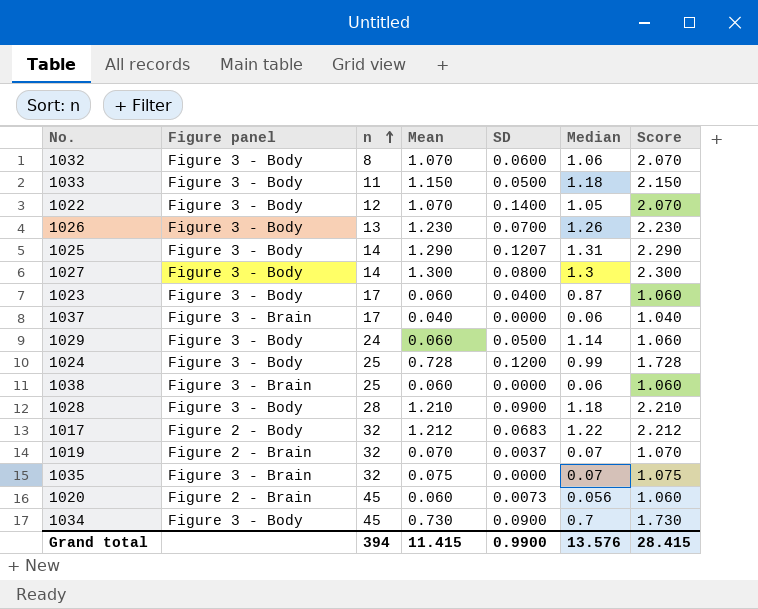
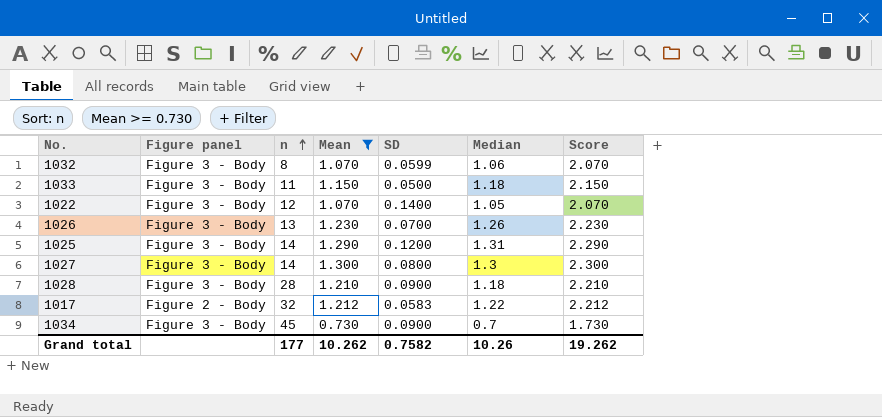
filter: none -> Mean >= 0.730
1032 | SD: 0.0600 -> 0.0599
1025 | SD: 0.1207 -> 0.1200
1017 | SD: 0.0683 -> 0.0583
Grand total | n: 394 -> 177
Grand total | Mean: 11.415 -> 10.262
Grand total | SD: 0.9900 -> 0.7582
Grand total | Median: 13.576 -> 10.26
Grand total | Score: 28.415 -> 19.262

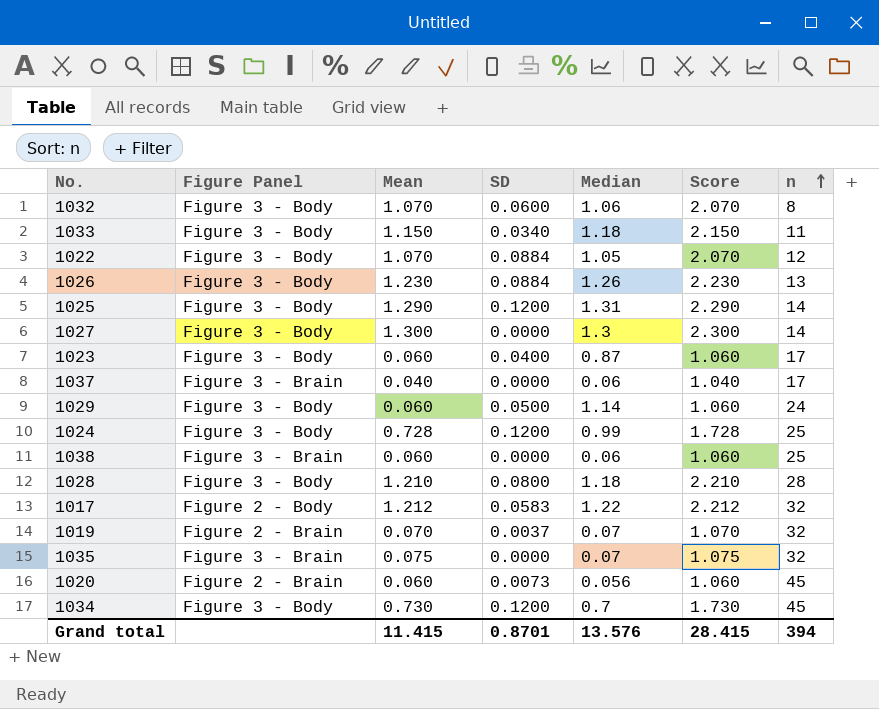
filter: Mean >= 0.730 -> none
column name: Figure panel -> Figure Panel
column n | position: 3 -> 7
1032 | SD: 0.0599 -> 0.0600
1033 | SD: 0.0500 -> 0.0340
1022 | SD: 0.1400 -> 0.0884
1026 | SD: 0.0700 -> 0.0884
1027 | SD: 0.0800 -> 0.0000
1028 | SD: 0.0900 -> 0.0800
1034 | SD: 0.0900 -> 0.1200
Grand total | Mean: 10.262 -> 11.415
Grand total | SD: 0.7582 -> 0.8701
Grand total | Median: 10.26 -> 13.576
Grand total | Score: 19.262 -> 28.415
Grand total | n: 177 -> 394

